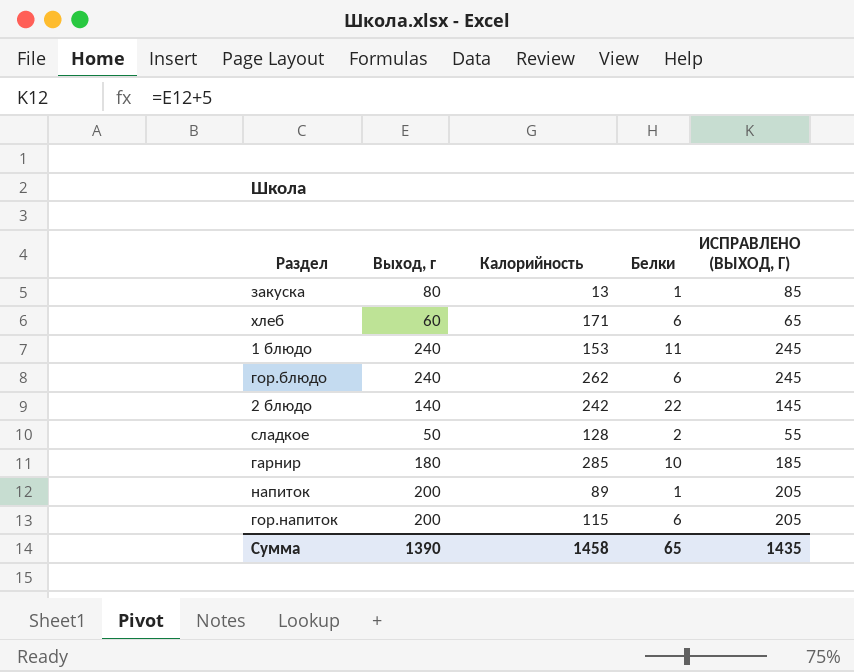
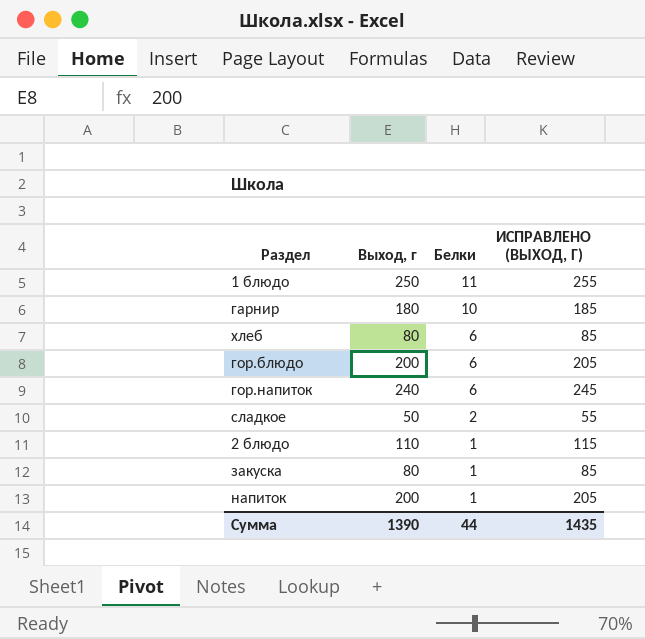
row order: none -> Белки descending
column Калорийность | position: 3 -> none
1 блюдо | Выход, г: 240 -> 250
1 блюдо | ИСПРАВЛЕНО (ВЫХОД, Г): 245 -> 255
хлеб | Выход, г: 60 -> 80
хлеб | ИСПРАВЛЕНО (ВЫХОД, Г): 65 -> 85
гор.блюдо | Выход, г: 240 -> 200
гор.блюдо | ИСПРАВЛЕНО (ВЫХОД, Г): 245 -> 205
гор.напиток | Выход, г: 200 -> 240
гор.напиток | ИСПРАВЛЕНО (ВЫХОД, Г): 205 -> 245
2 блюдо | Выход, г: 140 -> 110
2 блюдо | Белки: 22 -> 1
2 блюдо | ИСПРАВЛЕНО (ВЫХОД, Г): 145 -> 115
Сумма | Белки: 65 -> 44

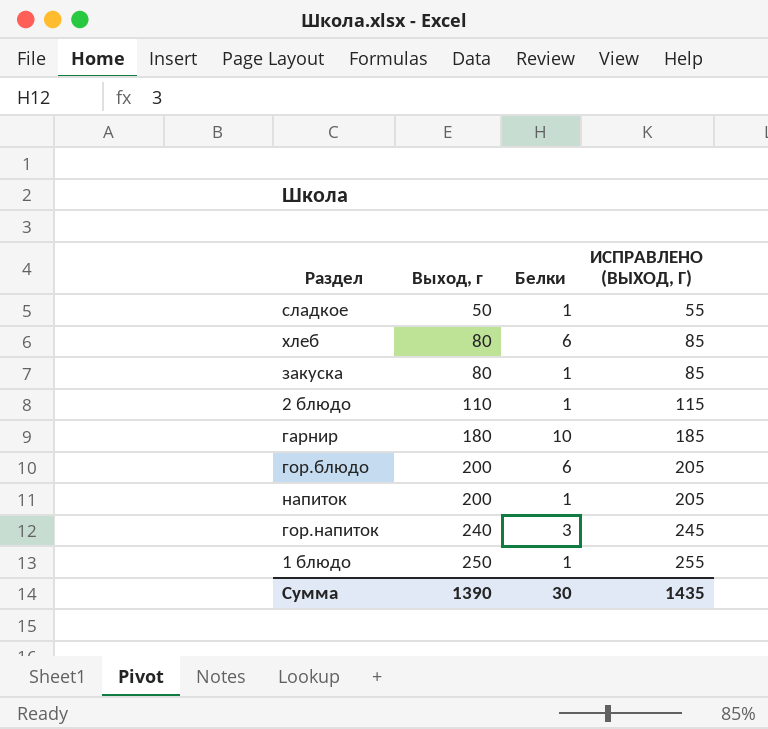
row order: Белки descending -> Выход, г ascending
сладкое | Белки: 2 -> 1
гор.напиток | Белки: 6 -> 3
1 блюдо | Белки: 11 -> 1
Сумма | Белки: 44 -> 30

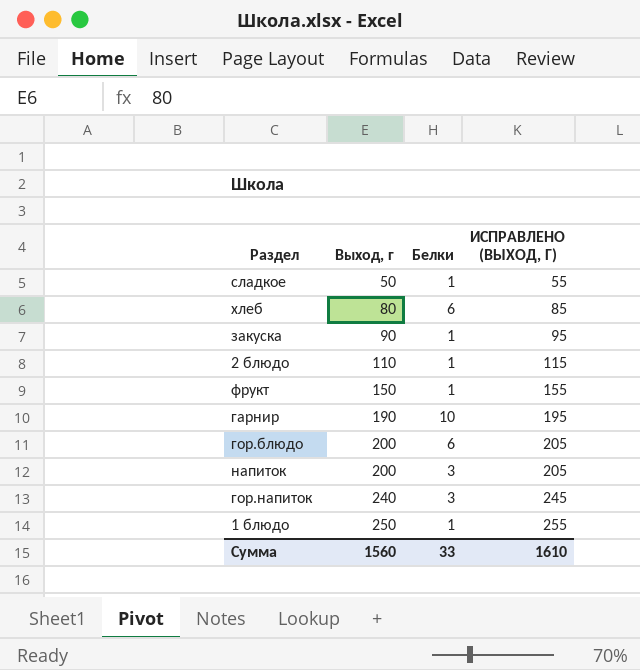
закуска | Выход, г: 80 -> 90
закуска | ИСПРАВЛЕНО (ВЫХОД, Г): 85 -> 95
row фрукт: none -> 150 | 1 | 155
гарнир | Выход, г: 180 -> 190
гарнир | ИСПРАВЛЕНО (ВЫХОД, Г): 185 -> 195
напиток | Белки: 1 -> 3
Сумма | Выход, г: 1390 -> 1560
Сумма | Белки: 30 -> 33
Сумма | ИСПРАВЛЕНО (ВЫХОД, Г): 1435 -> 1610

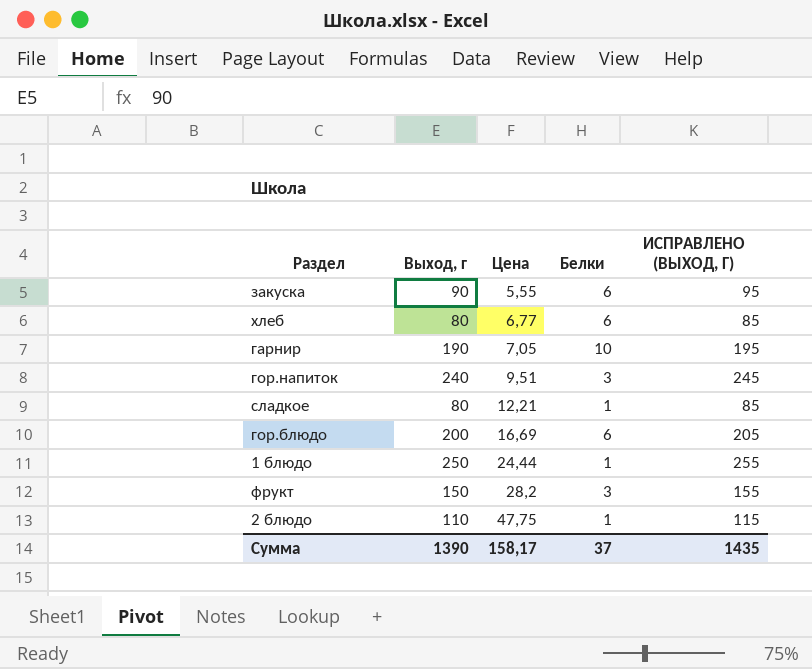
row order: Выход, г ascending -> Цена ascending
column Цена | position: none -> 3
row напиток: 200 | 3 | 205 -> none
закуска | Белки: 1 -> 6
сладкое | Выход, г: 50 -> 80
сладкое | ИСПРАВЛЕНО (ВЫХОД, Г): 55 -> 85
фрукт | Белки: 1 -> 3
Сумма | Выход, г: 1560 -> 1390
Сумма | Белки: 33 -> 37
Сумма | ИСПРАВЛЕНО (ВЫХОД, Г): 1610 -> 1435

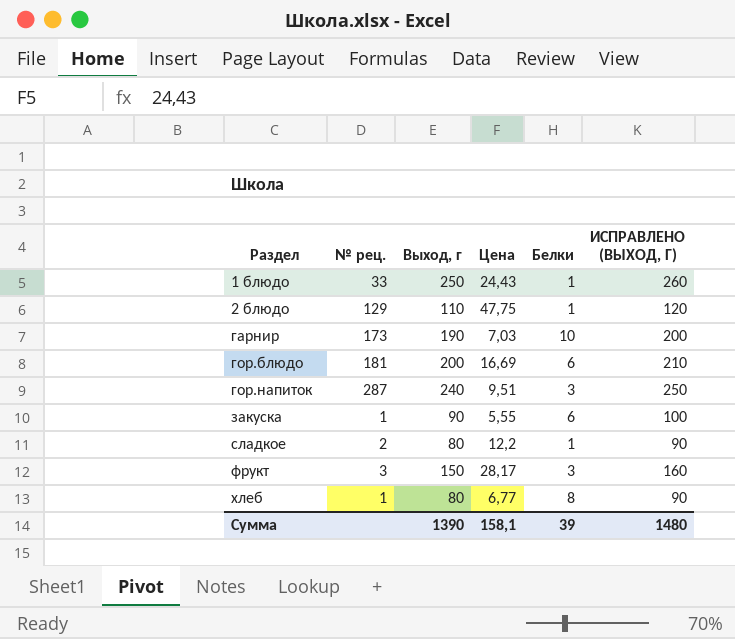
row order: Цена ascending -> Раздел ascending
column № рец. | position: none -> 2
column ИСПРАВЛЕНО (ВЫХОД, Г) | formula: [Выход, г] + 5 -> [Выход, г] + 10
1 блюдо | Цена: 24,44 -> 24,43
гарнир | Цена: 7,05 -> 7,03
сладкое | Цена: 12,21 -> 12,2
фрукт | Цена: 28,2 -> 28,17
хлеб | Белки: 6 -> 8
Сумма | Цена: 158,17 -> 158,1
Сумма | Белки: 37 -> 39
Сумма | ИСПРАВЛЕНО (ВЫХОД, Г): 1435 -> 1480

